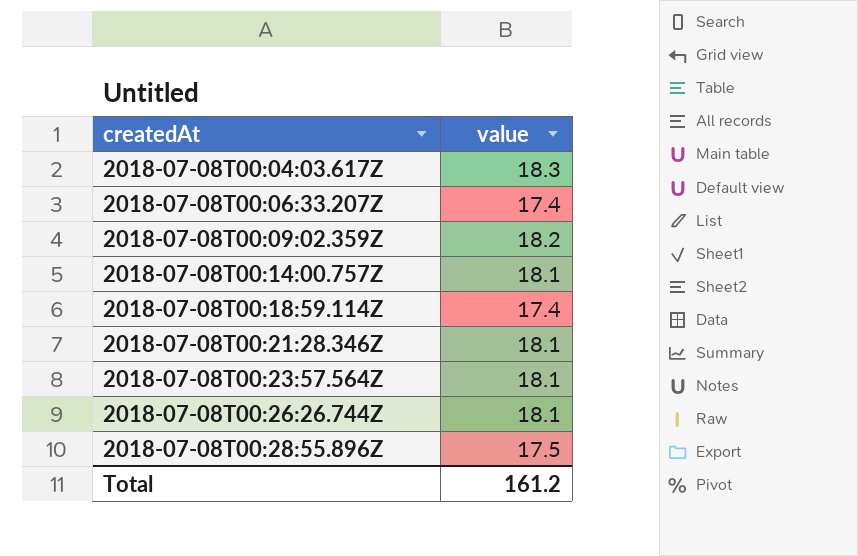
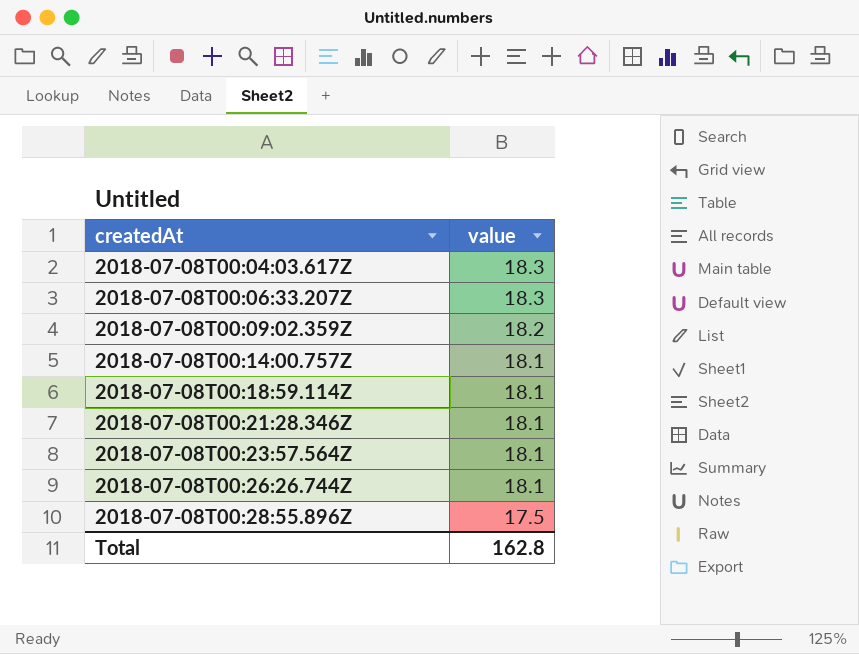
2018-07-08T00:06:33.207Z | value: 17.4 -> 18.3
2018-07-08T00:18:59.114Z | value: 17.4 -> 18.1
Total | value: 161.2 -> 162.8

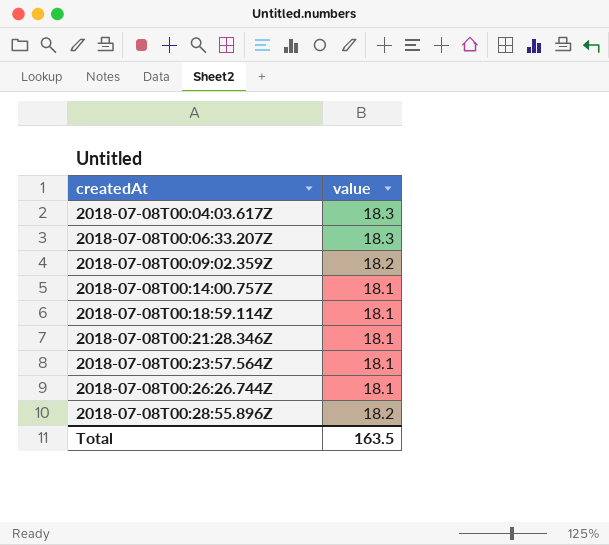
2018-07-08T00:28:55.896Z | value: 17.5 -> 18.2
Total | value: 162.8 -> 163.5

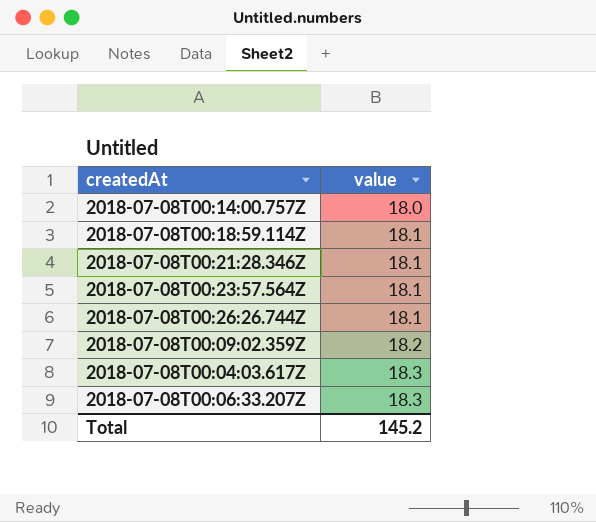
row order: createdAt ascending -> value ascending
row 2018-07-08T00:28:55.896Z: 18.2 -> none
2018-07-08T00:14:00.757Z | value: 18.1 -> 18.0
Total | value: 163.5 -> 145.2

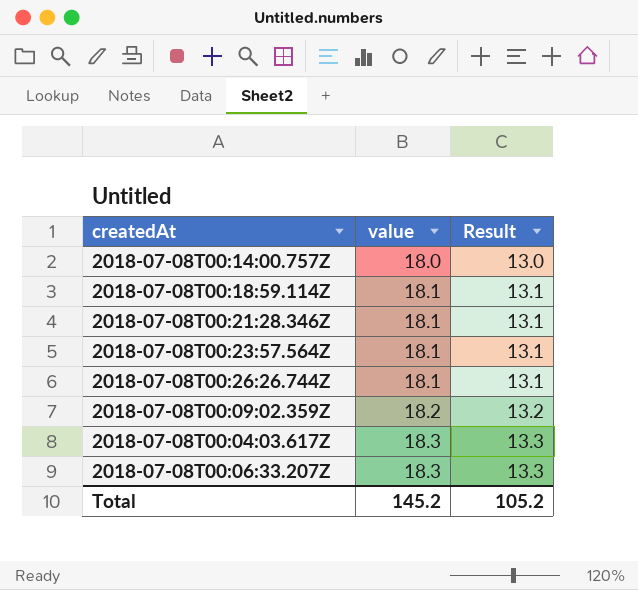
column Result | formula: none -> [value] - 5

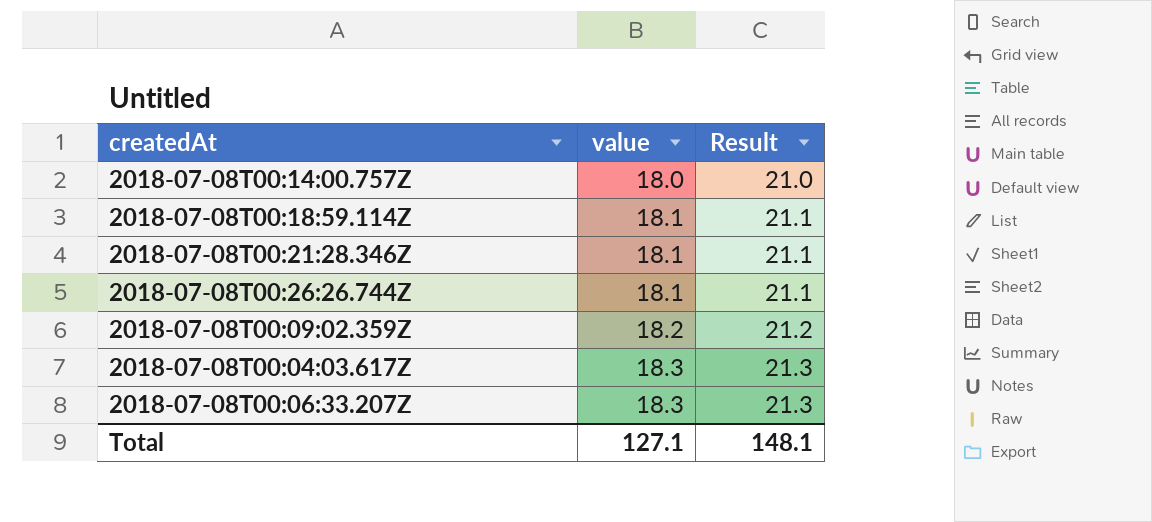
column Result | formula: [value] - 5 -> [value] + 3
row 2018-07-08T00:23:57.564Z: 18.1 | 13.1 -> none
Total | value: 145.2 -> 127.1
Total | Result: 105.2 -> 148.1

